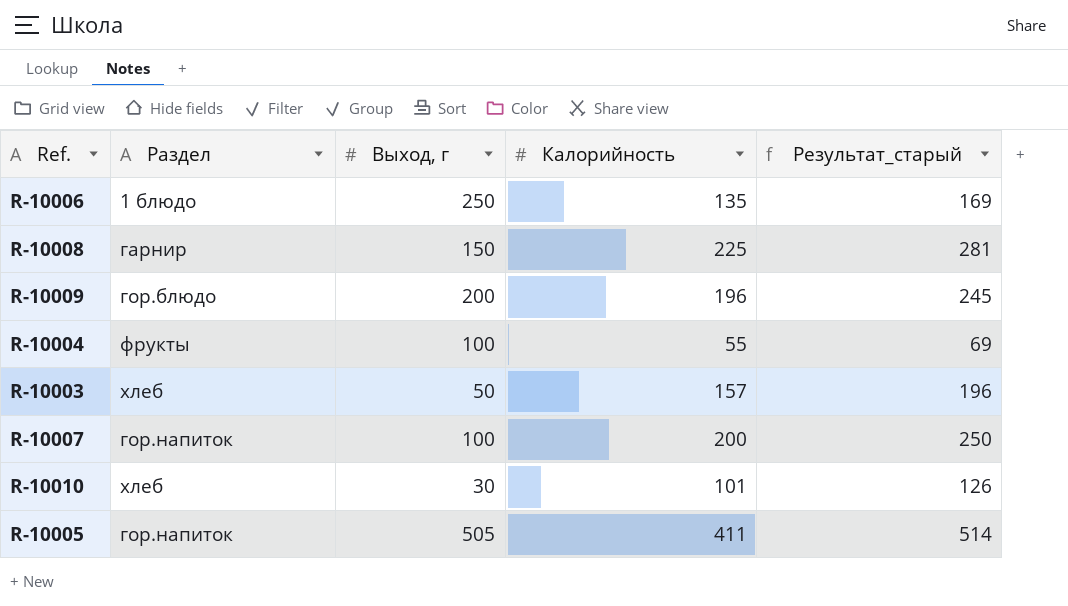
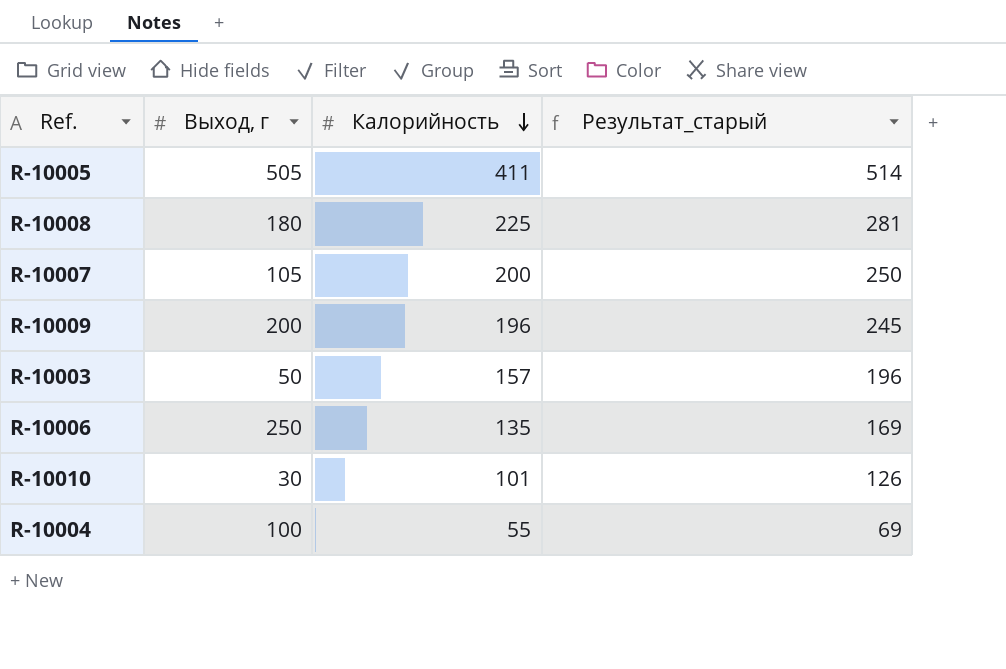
row order: none -> Калорийность descending
column Раздел | position: 2 -> none
R-10008 | Выход, г: 150 -> 180
R-10007 | Выход, г: 100 -> 105

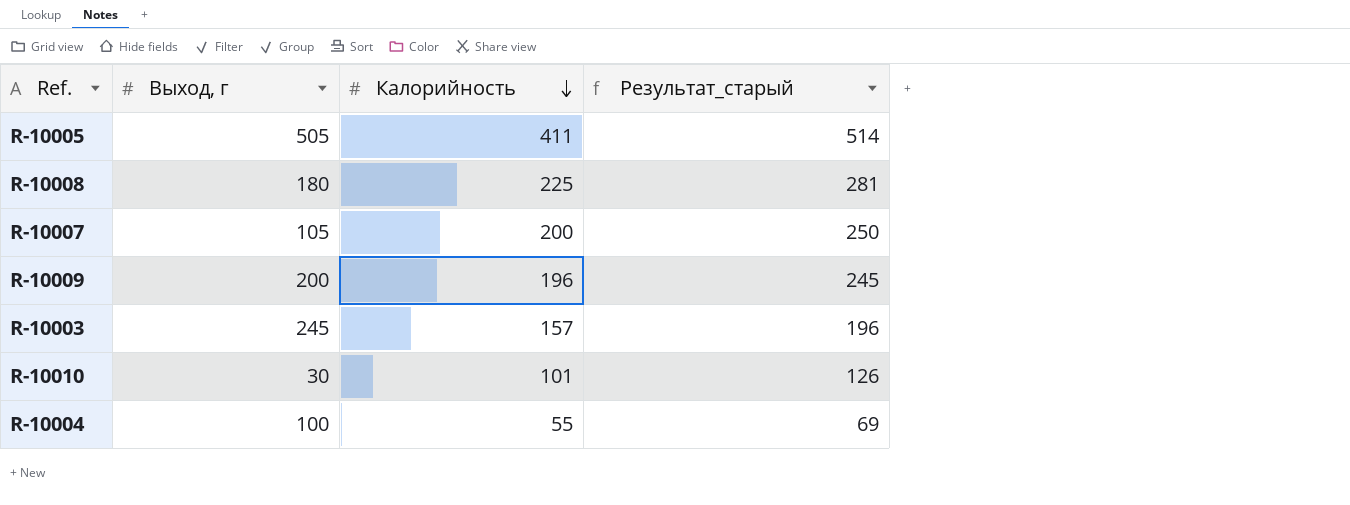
row R-10006: 250 | 135 | 169 -> none
R-10003 | Выход, г: 50 -> 245

